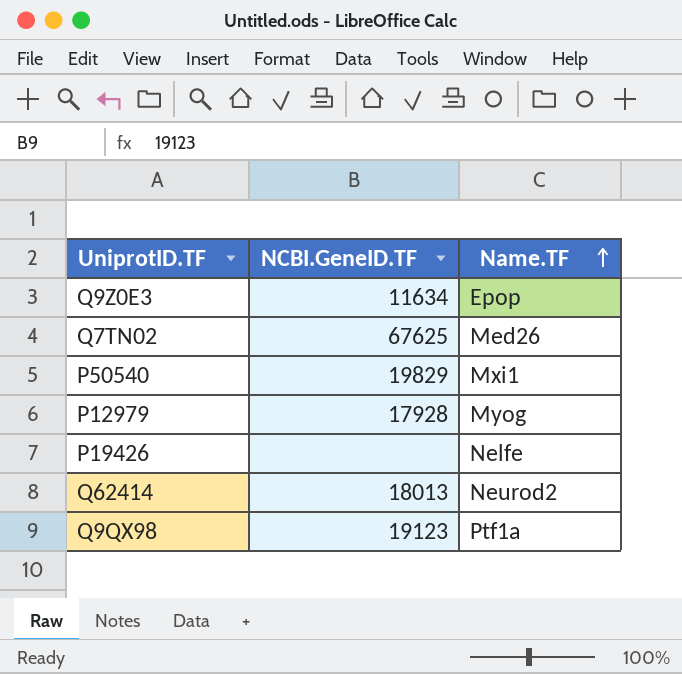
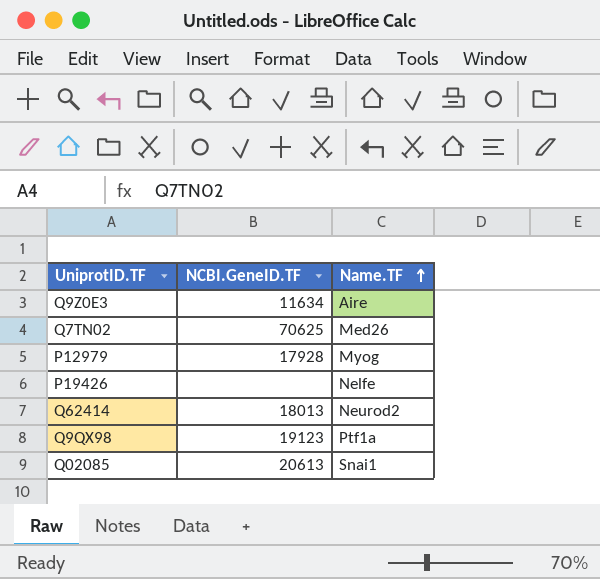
row P50540: 19829 | Mxi1 -> none
Q9Z0E3 | Name.TF: Epop -> Aire
Q7TN02 | NCBI.GeneID.TF: 67625 -> 70625
row Q02085: none -> 20613 | Snai1

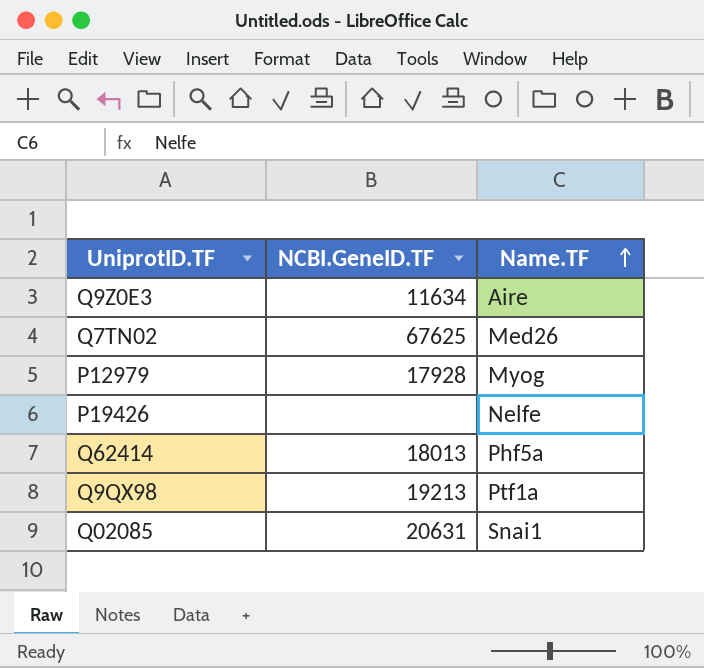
Q7TN02 | NCBI.GeneID.TF: 70625 -> 67625
Q62414 | Name.TF: Neurod2 -> Phf5a
Q9QX98 | NCBI.GeneID.TF: 19123 -> 19213
Q02085 | NCBI.GeneID.TF: 20613 -> 20631

